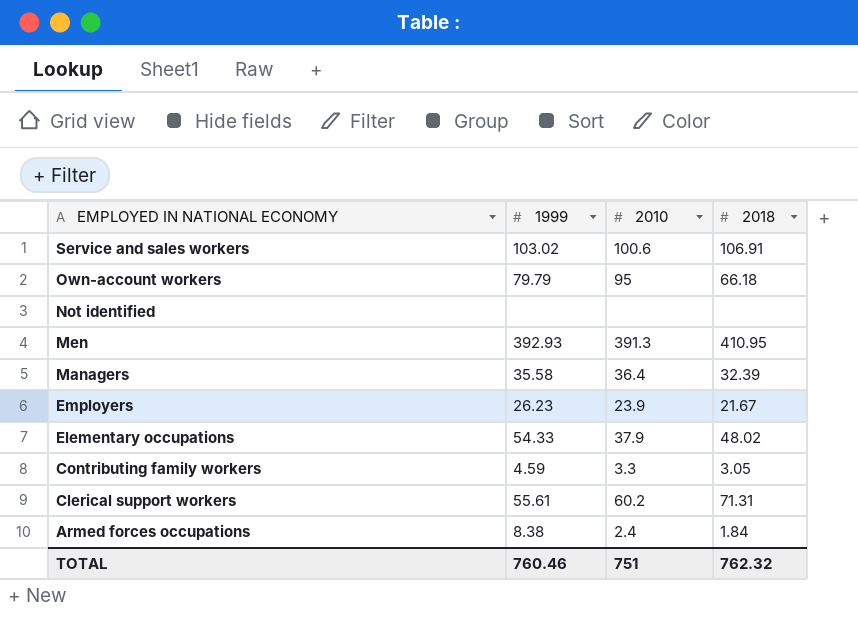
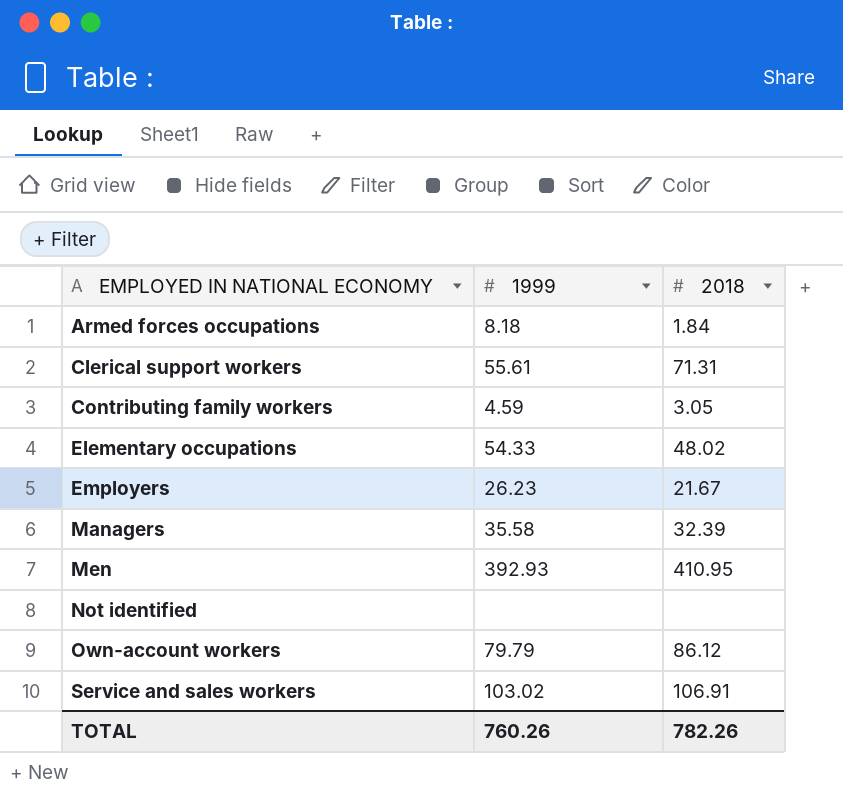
row order: EMPLOYED IN NATIONAL ECONOMY descending -> EMPLOYED IN NATIONAL ECONOMY ascending
column 2010 | position: 3 -> none
Armed forces occupations | 1999: 8.38 -> 8.18
Own-account workers | 2018: 66.18 -> 86.12
TOTAL | 1999: 760.46 -> 760.26
TOTAL | 2018: 762.32 -> 782.26

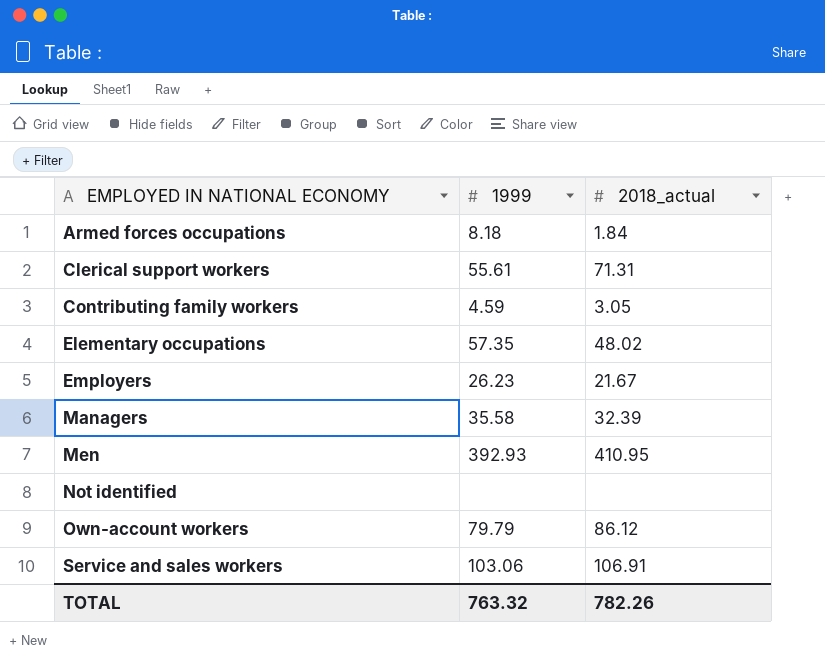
column name: 2018 -> 2018_actual
Elementary occupations | 1999: 54.33 -> 57.35
Service and sales workers | 1999: 103.02 -> 103.06
TOTAL | 1999: 760.26 -> 763.32

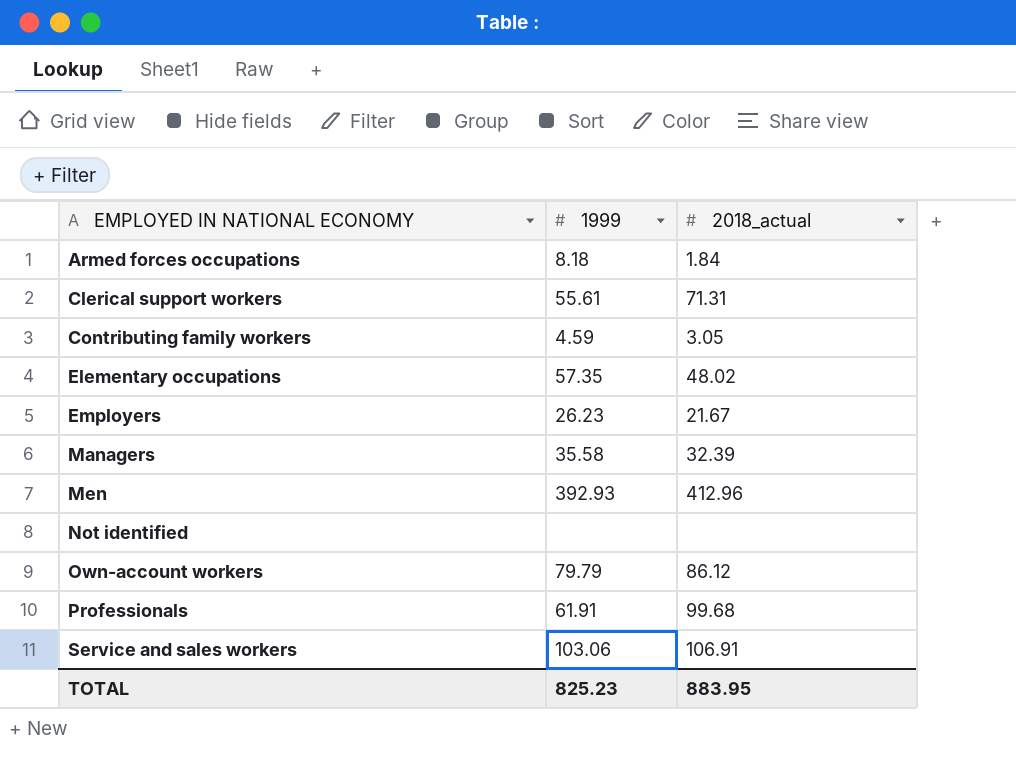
Men | 2018_actual: 410.95 -> 412.96
row Professionals: none -> 61.91 | 99.68
TOTAL | 1999: 763.32 -> 825.23
TOTAL | 2018_actual: 782.26 -> 883.95

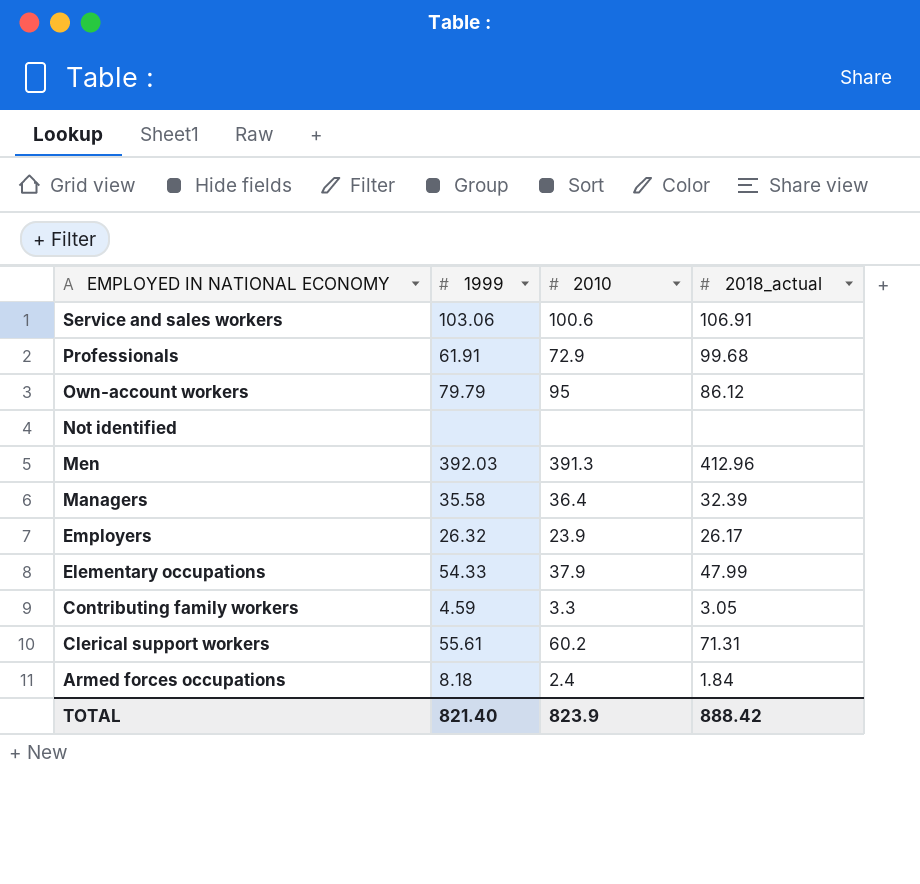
row order: EMPLOYED IN NATIONAL ECONOMY ascending -> EMPLOYED IN NATIONAL ECONOMY descending
column 2010 | position: none -> 3
Men | 1999: 392.93 -> 392.03
Employers | 1999: 26.23 -> 26.32
Employers | 2018_actual: 21.67 -> 26.17
Elementary occupations | 1999: 57.35 -> 54.33
Elementary occupations | 2018_actual: 48.02 -> 47.99
TOTAL | 1999: 825.23 -> 821.40
TOTAL | 2018_actual: 883.95 -> 888.42

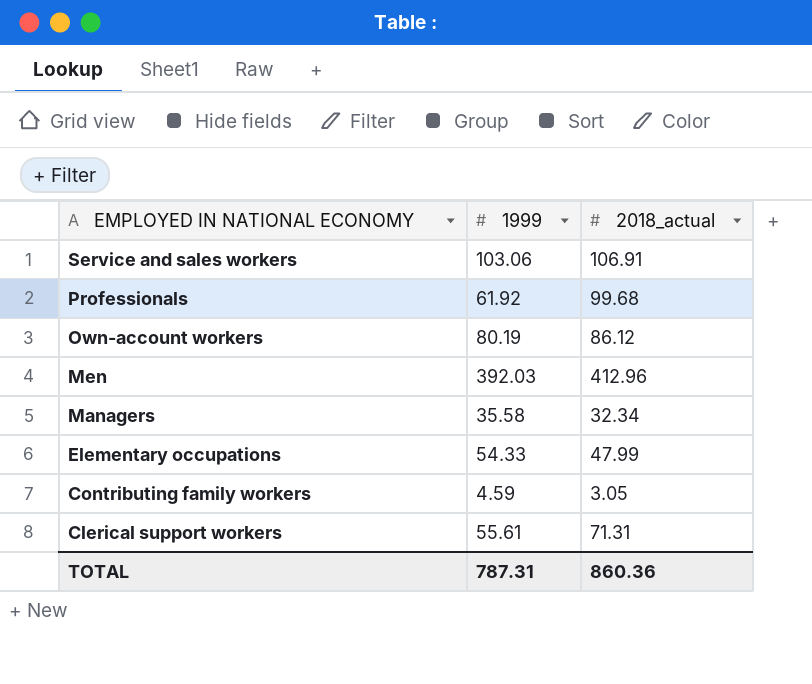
column 2010 | position: 3 -> none
row Not identified: none | none | none -> none
row Employers: 26.32 | 23.9 | 26.17 -> none
row Armed forces occupations: 8.18 | 2.4 | 1.84 -> none
Professionals | 1999: 61.91 -> 61.92
Own-account workers | 1999: 79.79 -> 80.19
Managers | 2018_actual: 32.39 -> 32.34
TOTAL | 1999: 821.40 -> 787.31
TOTAL | 2018_actual: 888.42 -> 860.36

